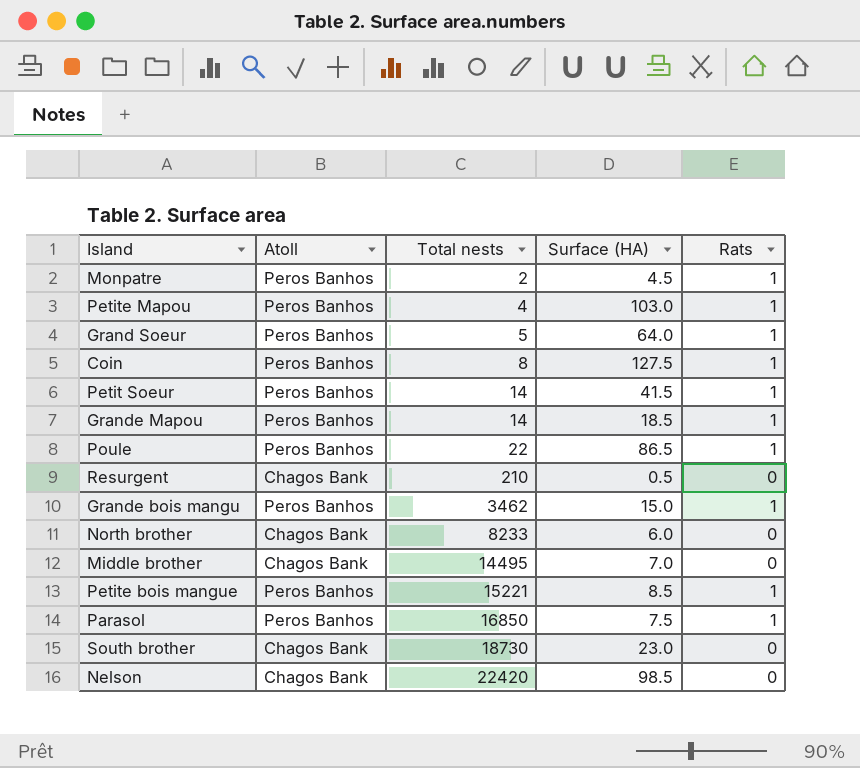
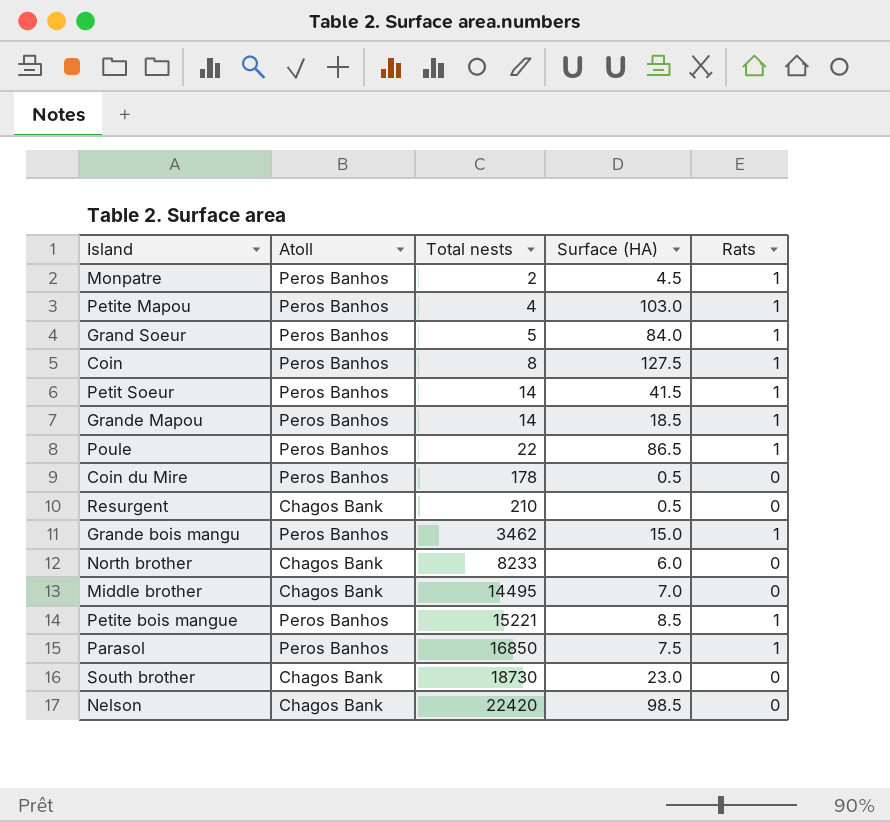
Grand Soeur | Surface (HA): 64.0 -> 84.0
row Coin du Mire: none -> Peros Banhos | 178 | 0.5 | 0

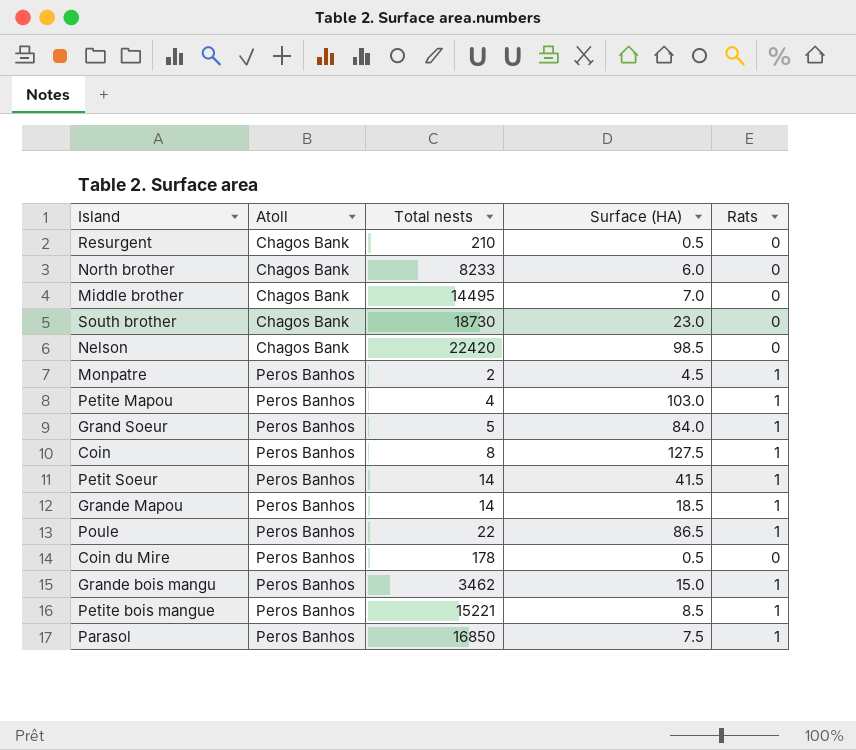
row order: Total nests ascending -> Atoll ascending

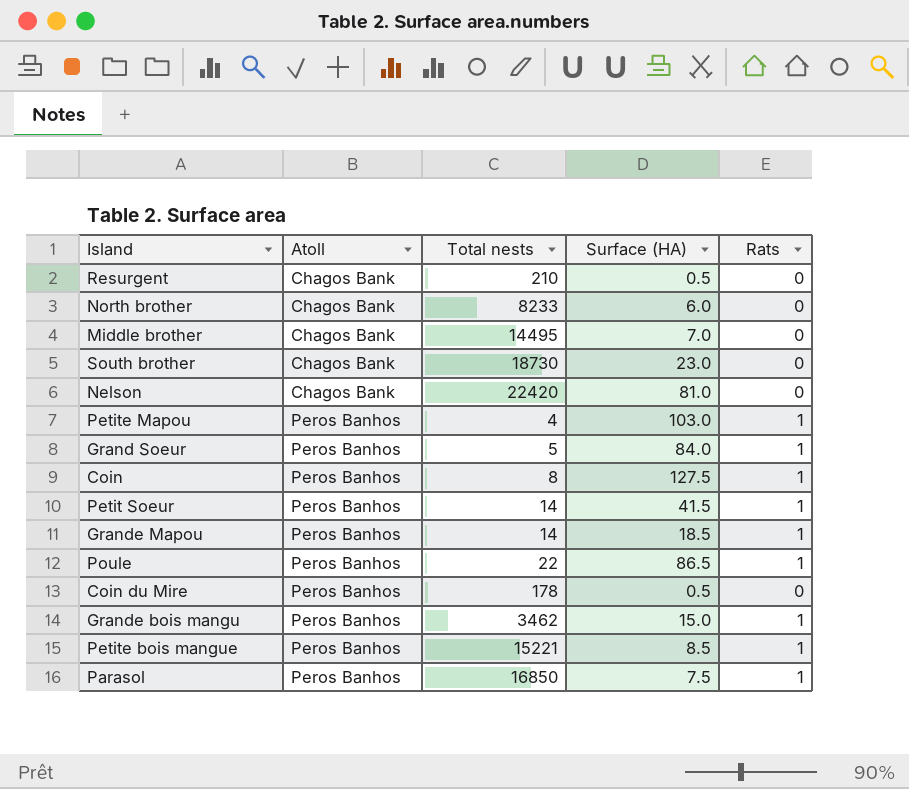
row Monpatre: Peros Banhos | 2 | 4.5 | 1 -> none
Nelson | Surface (HA): 98.5 -> 81.0

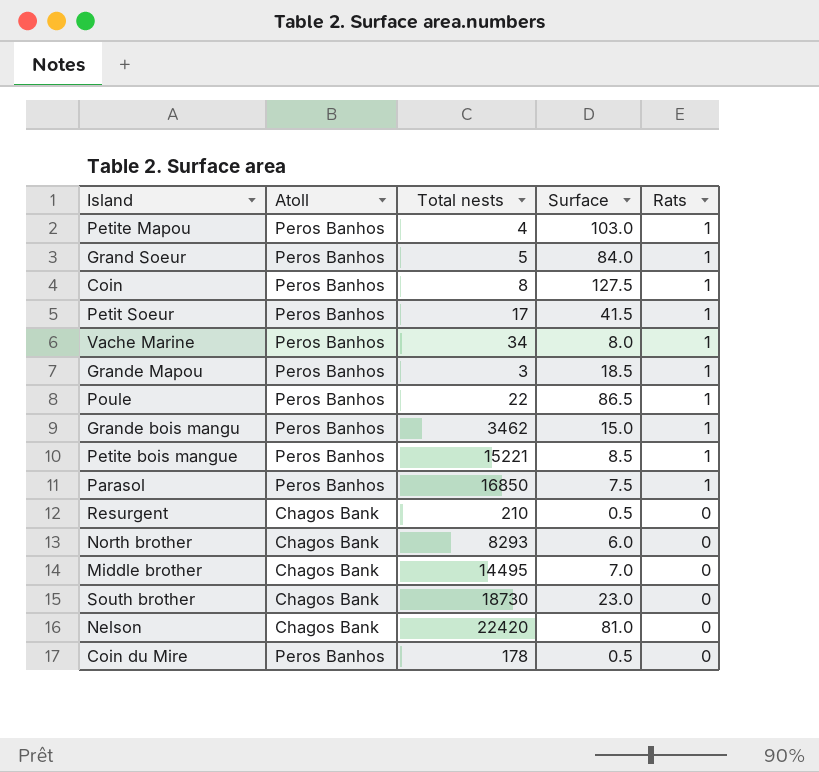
row order: Atoll ascending -> Rats descending
column name: Surface (HA) -> Surface
Petit Soeur | Total nests: 14 -> 17
row Vache Marine: none -> Peros Banhos | 34 | 8.0 | 1
Grande Mapou | Total nests: 14 -> 3
North brother | Total nests: 8233 -> 8293

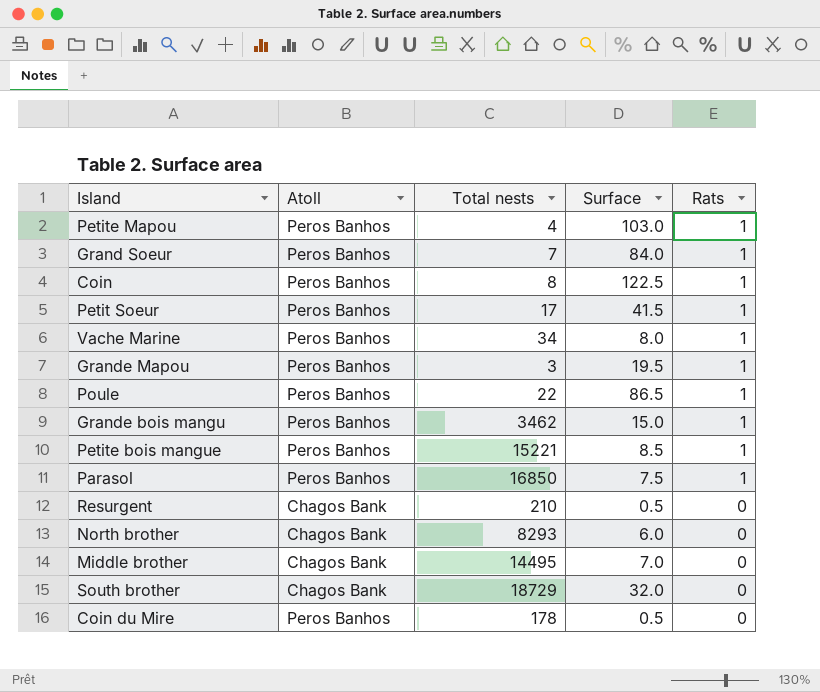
row Nelson: Chagos Bank | 22420 | 81.0 | 0 -> none
Grand Soeur | Total nests: 5 -> 7
Coin | Surface: 127.5 -> 122.5
Grande Mapou | Surface: 18.5 -> 19.5
South brother | Total nests: 18730 -> 18729
South brother | Surface: 23.0 -> 32.0

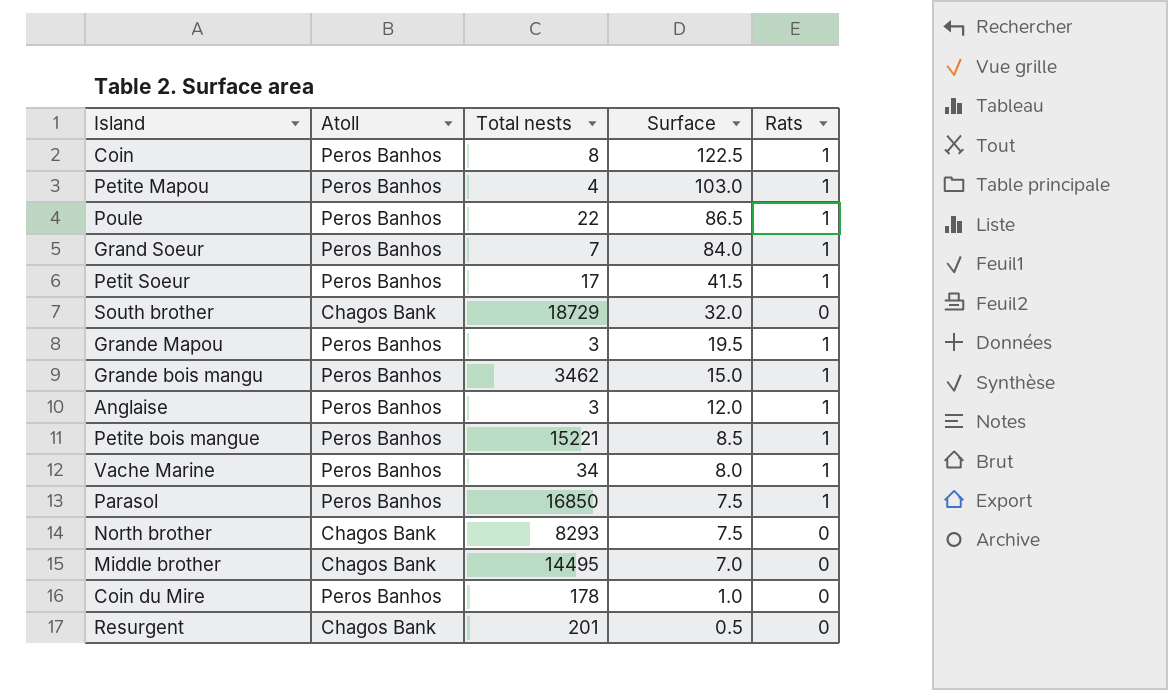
row order: Rats descending -> Surface descending
row Anglaise: none -> Peros Banhos | 3 | 12.0 | 1
North brother | Surface: 6.0 -> 7.5
Coin du Mire | Surface: 0.5 -> 1.0
Resurgent | Total nests: 210 -> 201

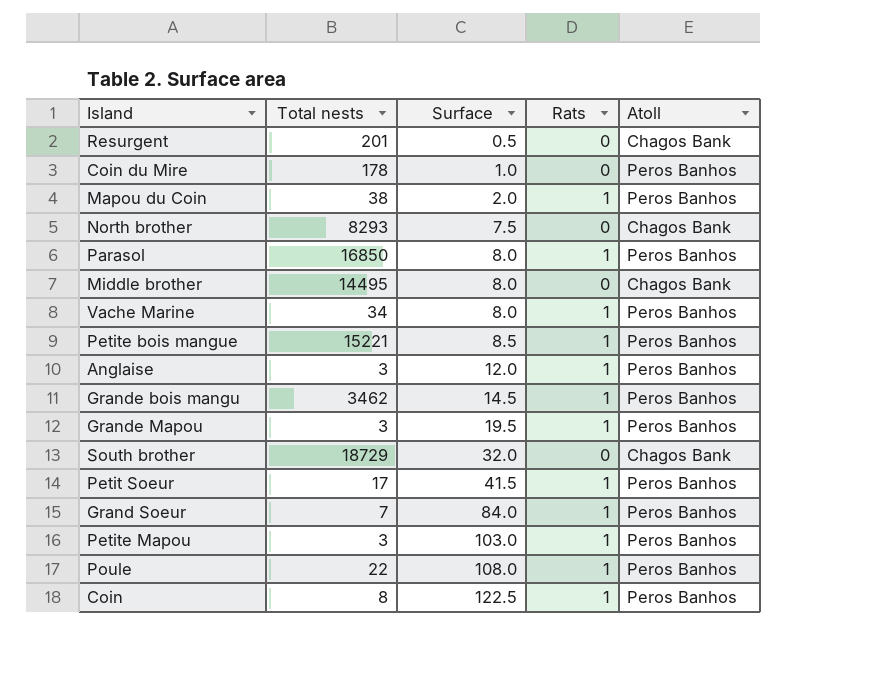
row order: Surface descending -> Surface ascending
column Atoll | position: 2 -> 5
row Mapou du Coin: none -> 38 | 2.0 | 1 | Peros Banhos
Parasol | Surface: 7.5 -> 8.0
Middle brother | Surface: 7.0 -> 8.0
Grande bois mangu | Surface: 15.0 -> 14.5
Petite Mapou | Total nests: 4 -> 3
Poule | Surface: 86.5 -> 108.0

